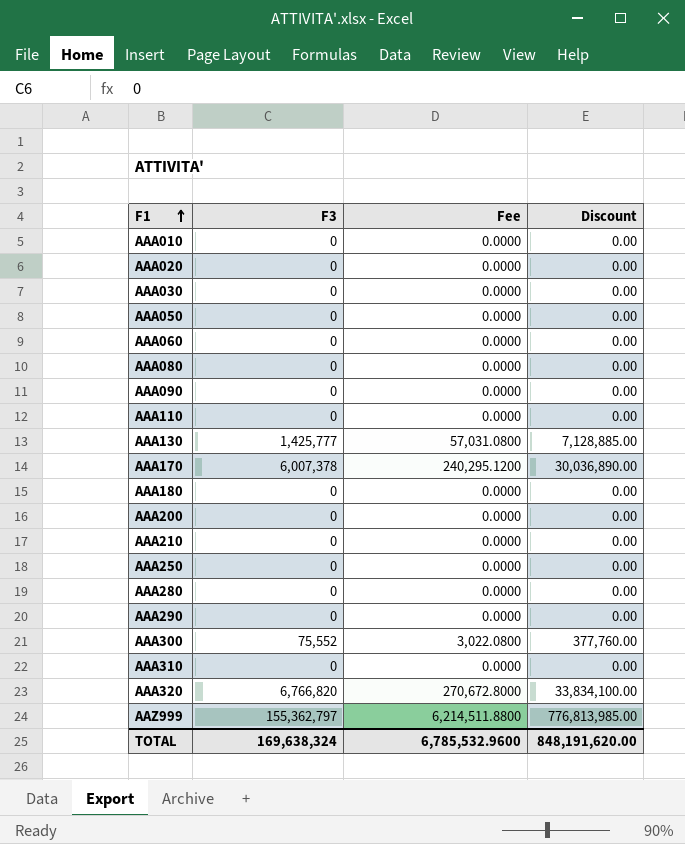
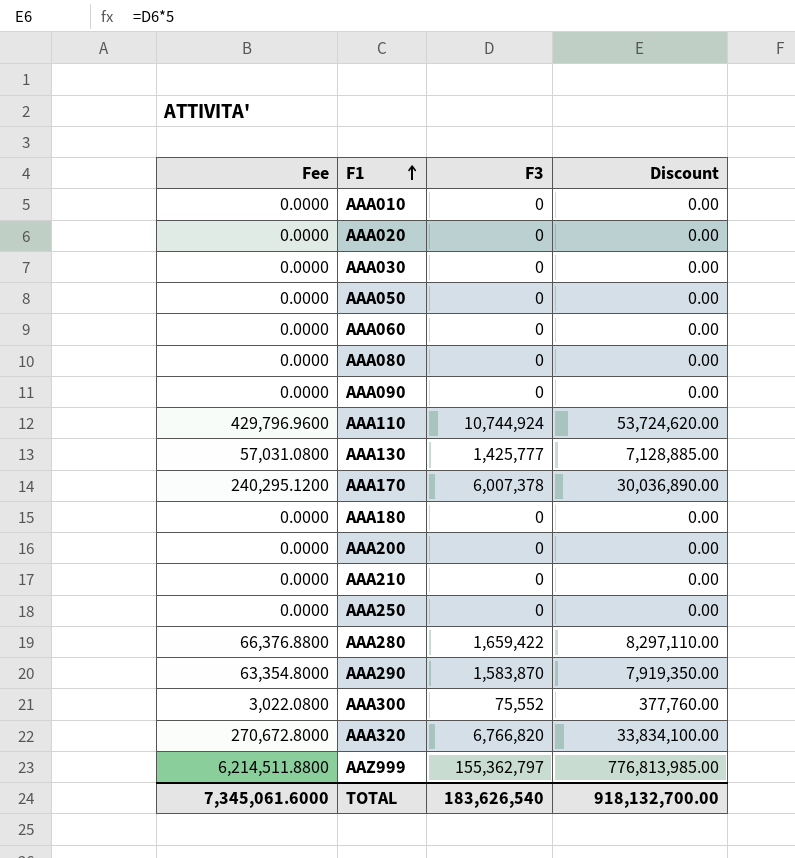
column Fee | position: 3 -> 1
row AAA310: 0 | 0.0000 | 0.00 -> none
AAA110 | Fee: 0.0000 -> 429,796.9600
AAA110 | F3: 0 -> 10,744,924
AAA110 | Discount: 0.00 -> 53,724,620.00
AAA280 | Fee: 0.0000 -> 66,376.8800
AAA280 | F3: 0 -> 1,659,422
AAA280 | Discount: 0.00 -> 8,297,110.00
AAA290 | Fee: 0.0000 -> 63,354.8000
AAA290 | F3: 0 -> 1,583,870
AAA290 | Discount: 0.00 -> 7,919,350.00
TOTAL | Fee: 6,785,532.9600 -> 7,345,061.6000
TOTAL | F3: 169,638,324 -> 183,626,540
TOTAL | Discount: 848,191,620.00 -> 918,132,700.00

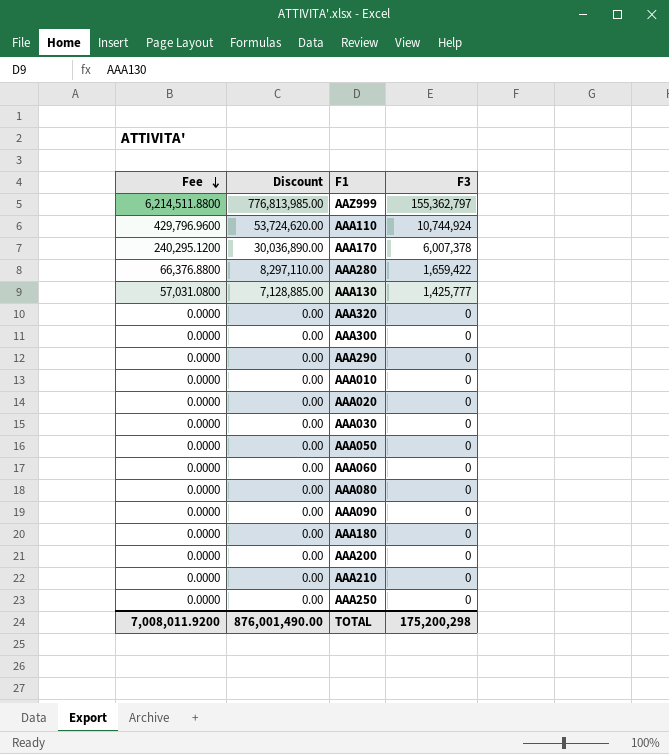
row order: F1 ascending -> Fee descending
column Discount | position: 4 -> 2
AAA320 | Fee: 270,672.8000 -> 0.0000
AAA320 | Discount: 33,834,100.00 -> 0.00
AAA320 | F3: 6,766,820 -> 0
AAA300 | Fee: 3,022.0800 -> 0.0000
AAA300 | Discount: 377,760.00 -> 0.00
AAA300 | F3: 75,552 -> 0
AAA290 | Fee: 63,354.8000 -> 0.0000
AAA290 | Discount: 7,919,350.00 -> 0.00
AAA290 | F3: 1,583,870 -> 0
TOTAL | Fee: 7,345,061.6000 -> 7,008,011.9200
TOTAL | Discount: 918,132,700.00 -> 876,001,490.00
TOTAL | F3: 183,626,540 -> 175,200,298

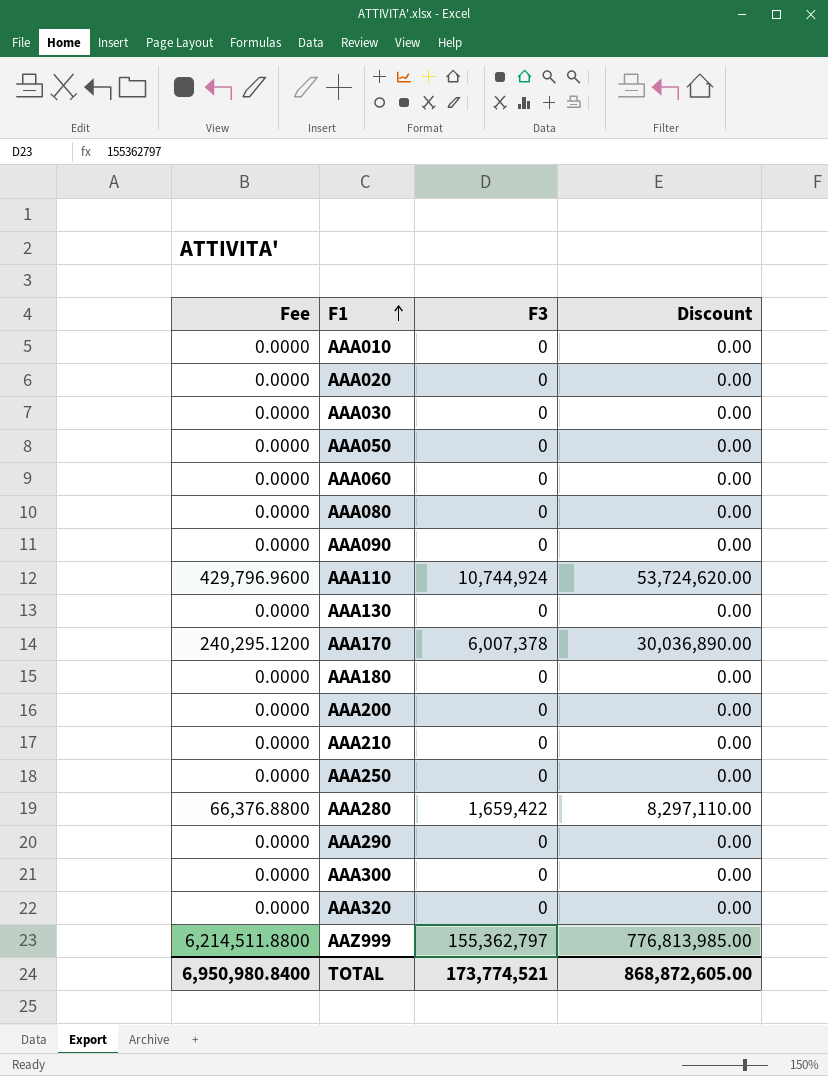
row order: Fee descending -> F1 ascending
column Discount | position: 2 -> 4
AAA130 | Fee: 57,031.0800 -> 0.0000
AAA130 | F3: 1,425,777 -> 0
AAA130 | Discount: 7,128,885.00 -> 0.00
TOTAL | Fee: 7,008,011.9200 -> 6,950,980.8400
TOTAL | F3: 175,200,298 -> 173,774,521
TOTAL | Discount: 876,001,490.00 -> 868,872,605.00

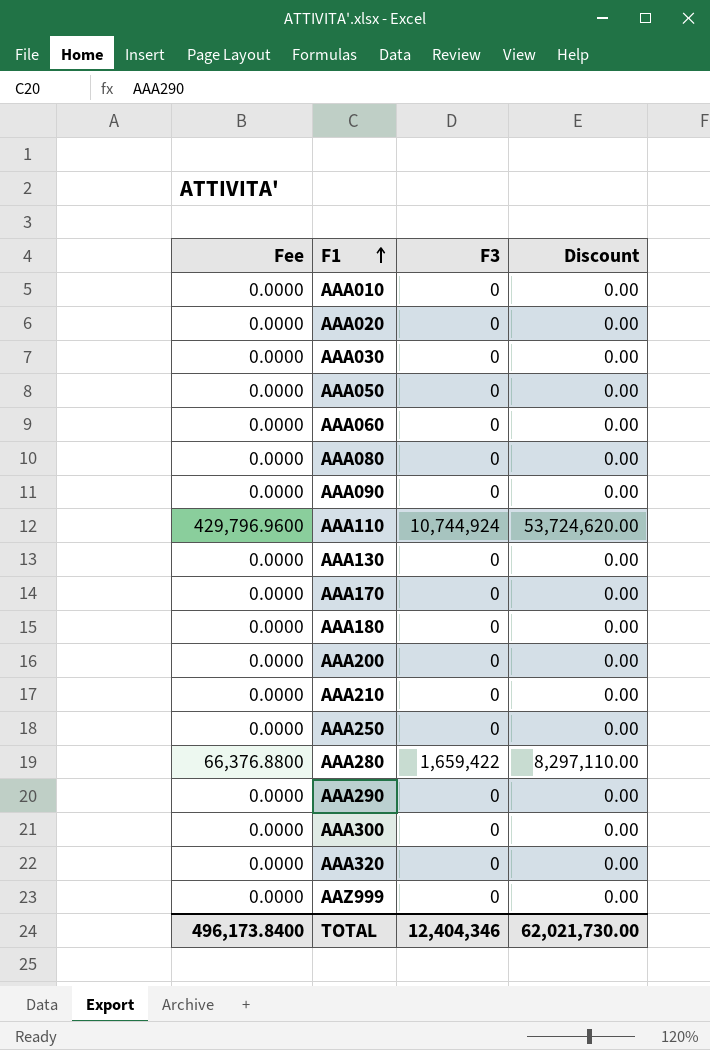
AAA170 | Fee: 240,295.1200 -> 0.0000
AAA170 | F3: 6,007,378 -> 0
AAA170 | Discount: 30,036,890.00 -> 0.00
AAZ999 | Fee: 6,214,511.8800 -> 0.0000
AAZ999 | F3: 155,362,797 -> 0
AAZ999 | Discount: 776,813,985.00 -> 0.00
TOTAL | Fee: 6,950,980.8400 -> 496,173.8400
TOTAL | F3: 173,774,521 -> 12,404,346
TOTAL | Discount: 868,872,605.00 -> 62,021,730.00

